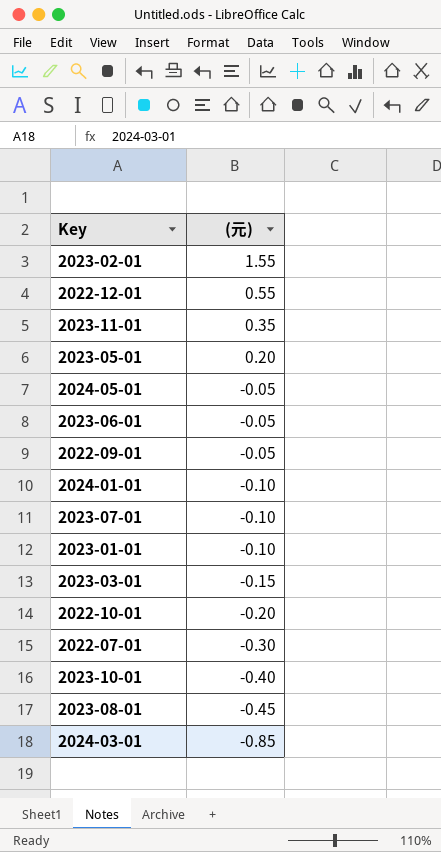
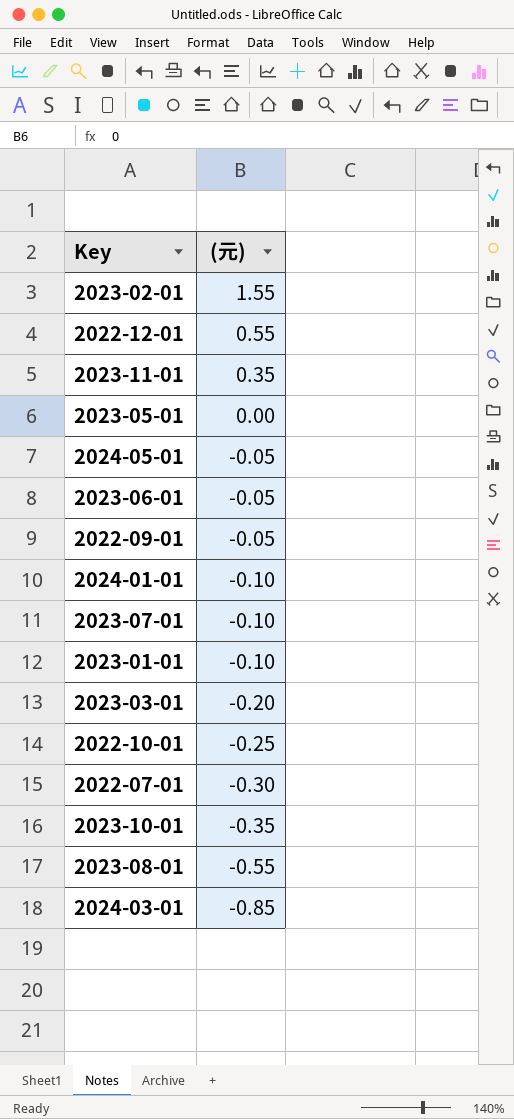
2023-05-01 | (元): 0.20 -> 0.00
2023-03-01 | (元): -0.15 -> -0.20
2022-10-01 | (元): -0.20 -> -0.25
2023-10-01 | (元): -0.40 -> -0.35
2023-08-01 | (元): -0.45 -> -0.55

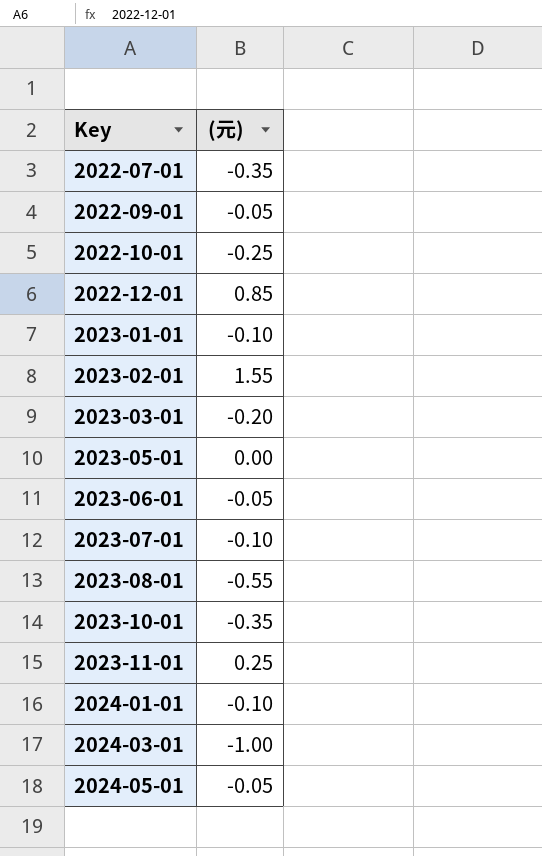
row order: (元) descending -> Key ascending
2022-07-01 | (元): -0.30 -> -0.35
2022-12-01 | (元): 0.55 -> 0.85
2023-11-01 | (元): 0.35 -> 0.25
2024-03-01 | (元): -0.85 -> -1.00

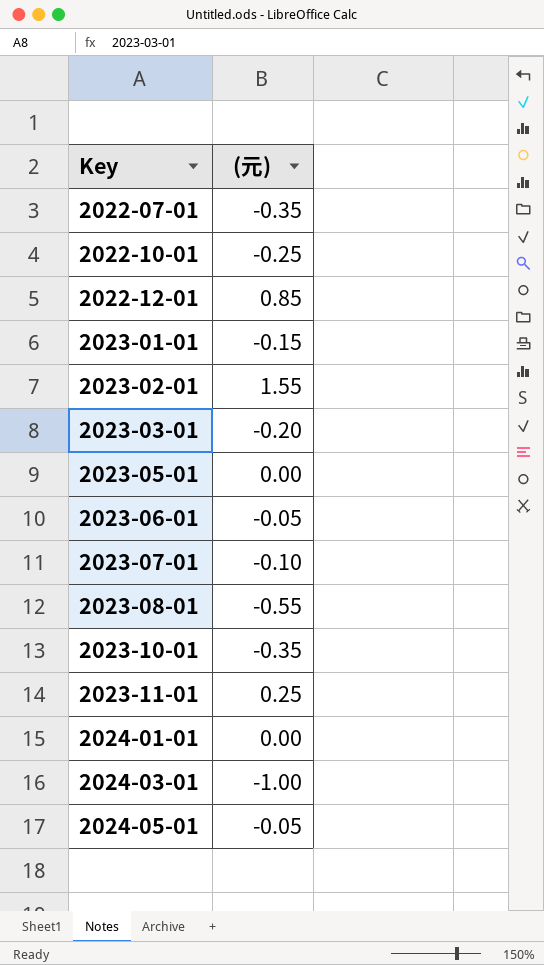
row 2022-09-01: -0.05 -> none
2023-01-01 | (元): -0.10 -> -0.15
2024-01-01 | (元): -0.10 -> 0.00

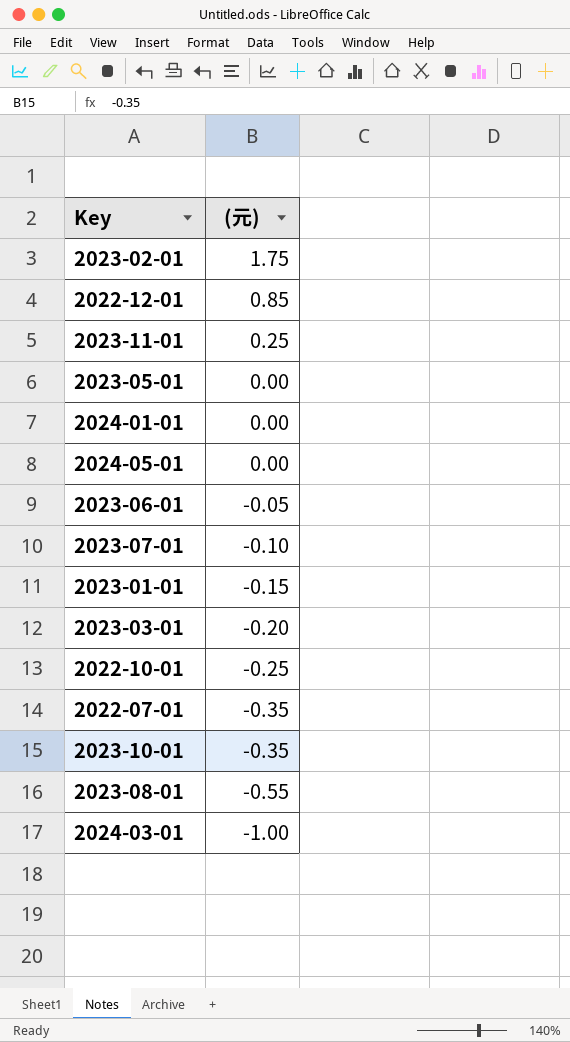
row order: Key ascending -> (元) descending
2023-02-01 | (元): 1.55 -> 1.75
2024-05-01 | (元): -0.05 -> 0.00

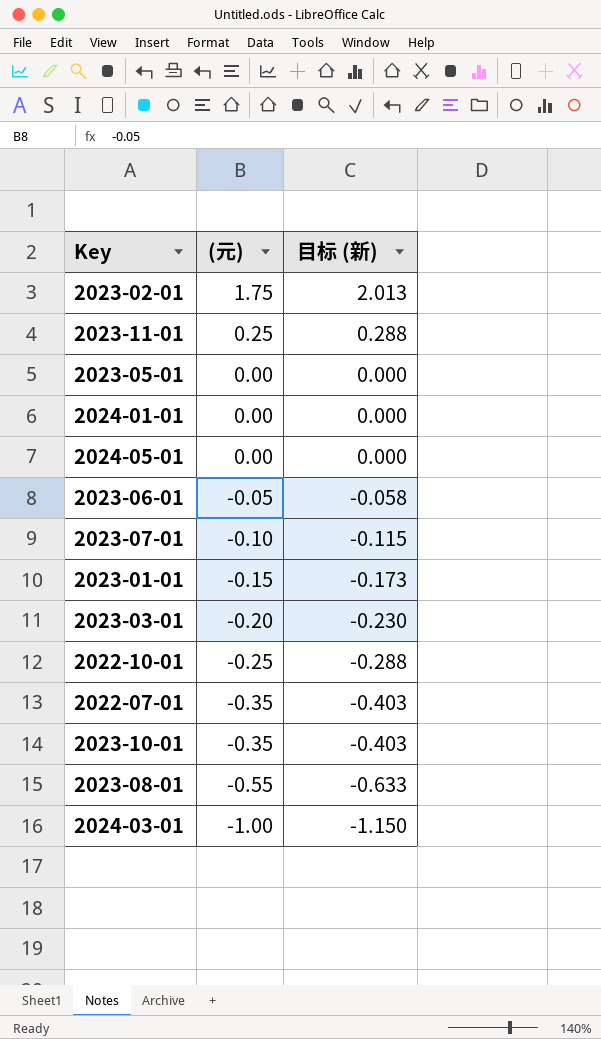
column 目标 (新) | formula: none -> [(元)] * 1.15
row 2022-12-01: 0.85 -> none

